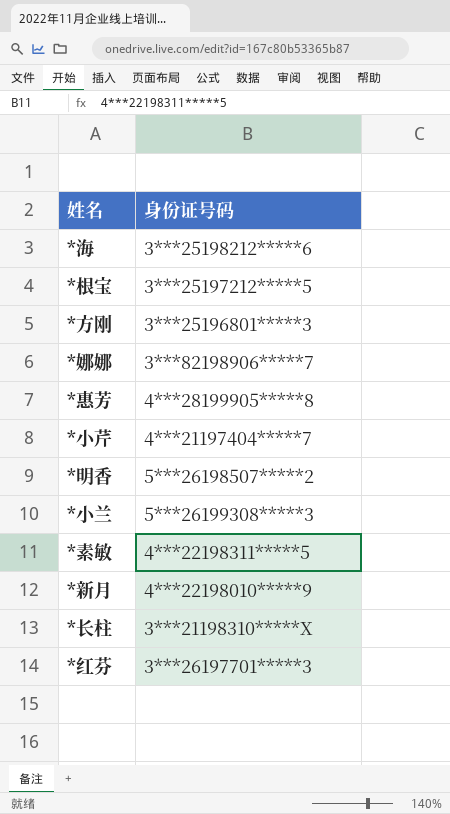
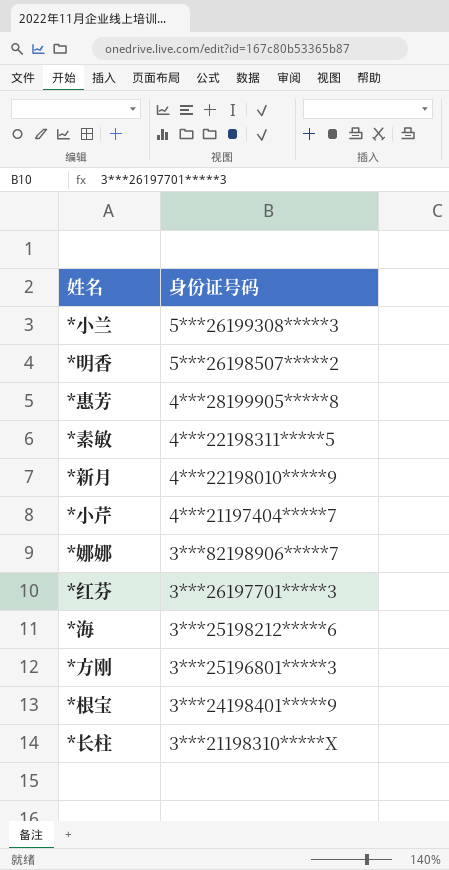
row order: none -> 身份证号码 descending
*根宝 | 身份证号码: 3***25197212*****5 -> 3***24198401*****9

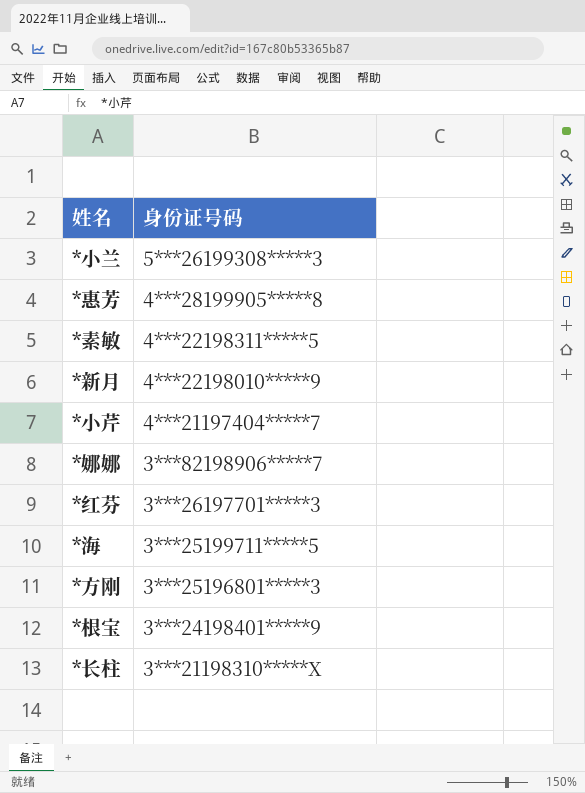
row *明香: 5***26198507*****2 -> none
*海 | 身份证号码: 3***25198212*****6 -> 3***25199711*****5

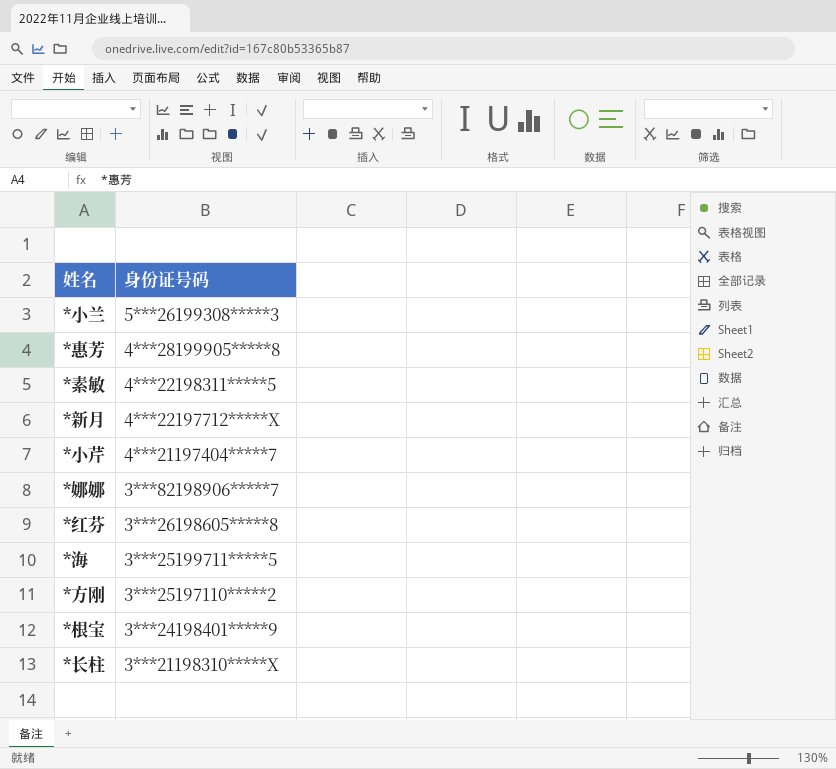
*新月 | 身份证号码: 4***22198010*****9 -> 4***22197712*****X
*红芬 | 身份证号码: 3***26197701*****3 -> 3***26198605*****8
*方刚 | 身份证号码: 3***25196801*****3 -> 3***25197110*****2

